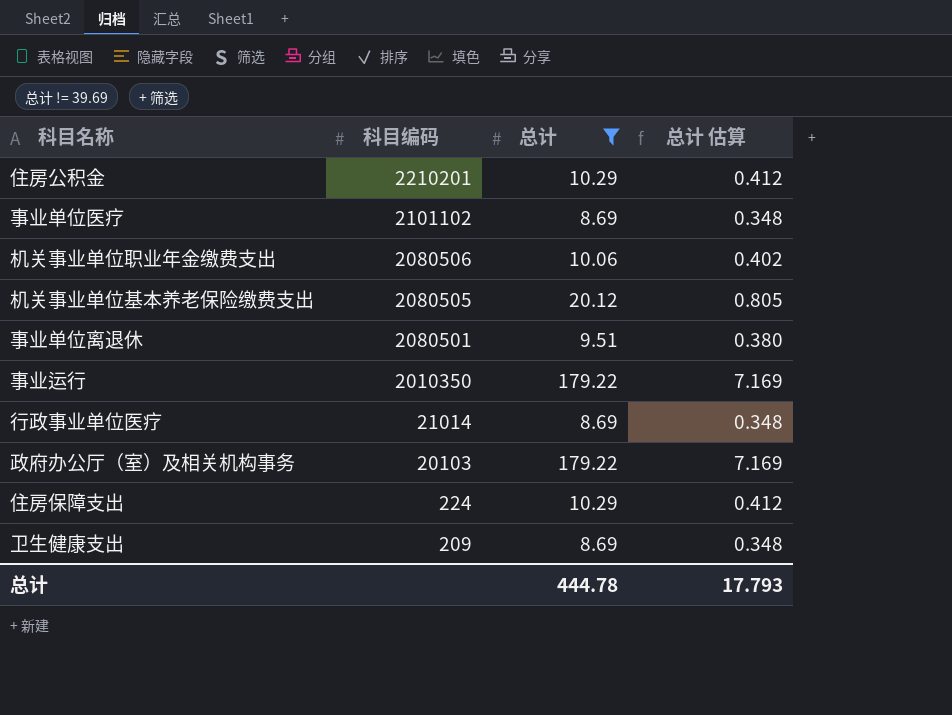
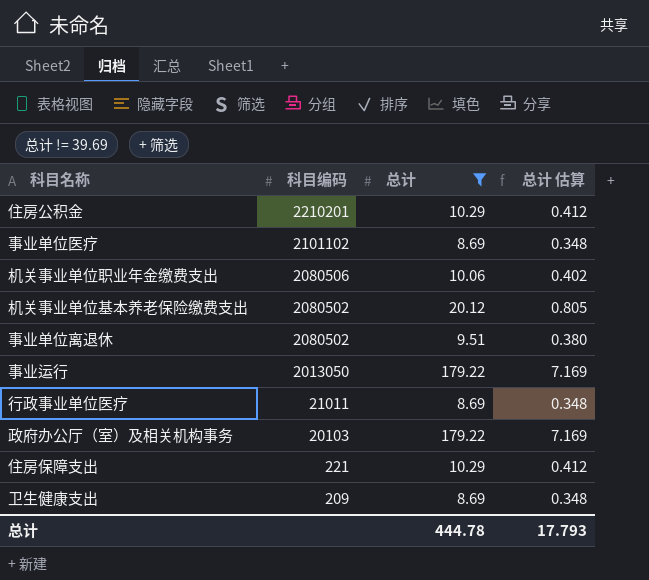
机关事业单位基本养老保险缴费支出 | 科目编码: 2080505 -> 2080502
事业单位离退休 | 科目编码: 2080501 -> 2080502
事业运行 | 科目编码: 2010350 -> 2013050
行政事业单位医疗 | 科目编码: 21014 -> 21011
住房保障支出 | 科目编码: 224 -> 221

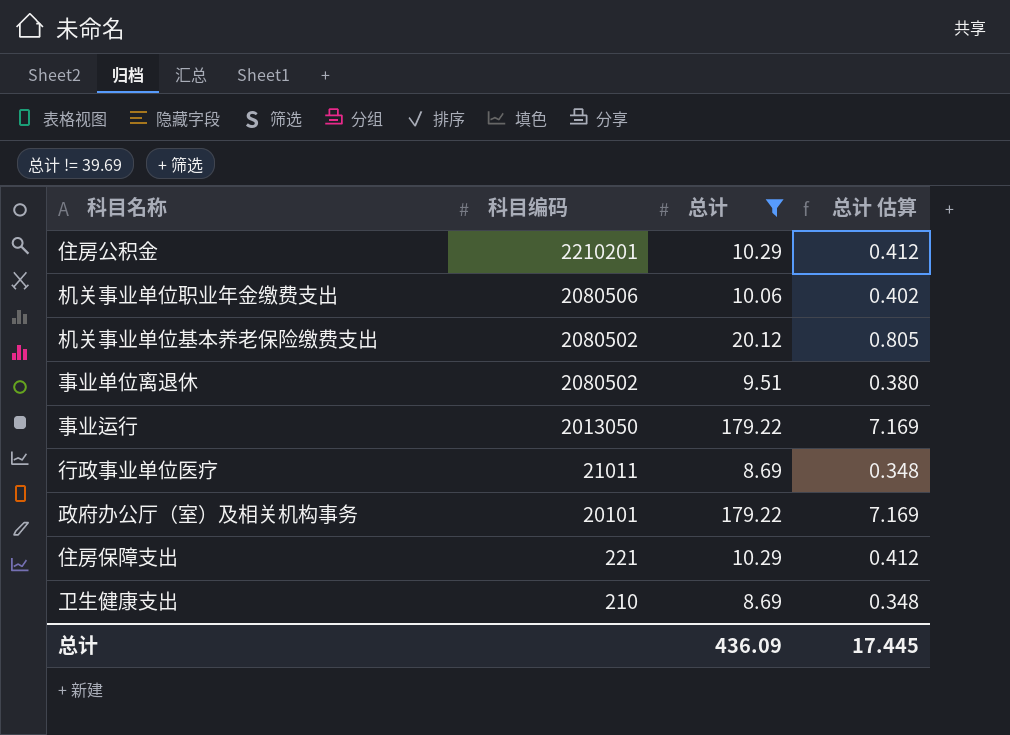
row 事业单位医疗: 2101102 | 8.69 | 0.348 -> none
政府办公厅（室）及相关机构事务 | 科目编码: 20103 -> 20101
卫生健康支出 | 科目编码: 209 -> 210
总计 | 总计: 444.78 -> 436.09
总计 | 总计 估算: 17.793 -> 17.445

